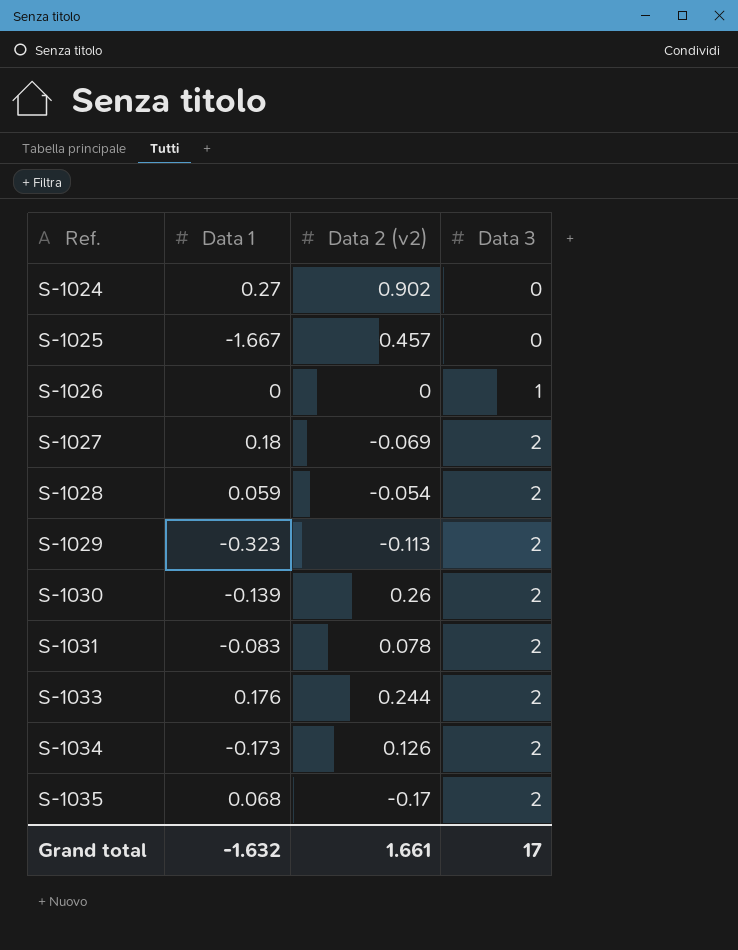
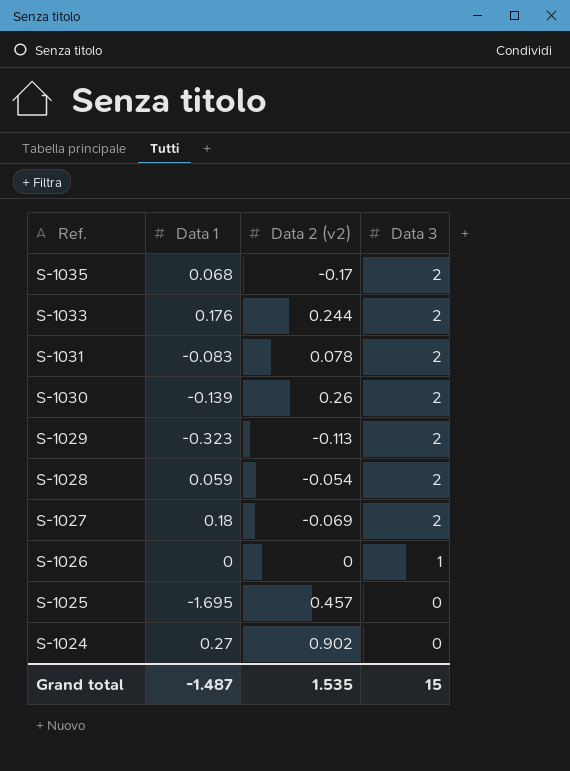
row order: Ref. ascending -> Ref. descending
row S-1034: -0.173 | 0.126 | 2 -> none
S-1025 | Data 1: -1.667 -> -1.695
Grand total | Data 1: -1.632 -> -1.487
Grand total | Data 2 (v2): 1.661 -> 1.535
Grand total | Data 3: 17 -> 15

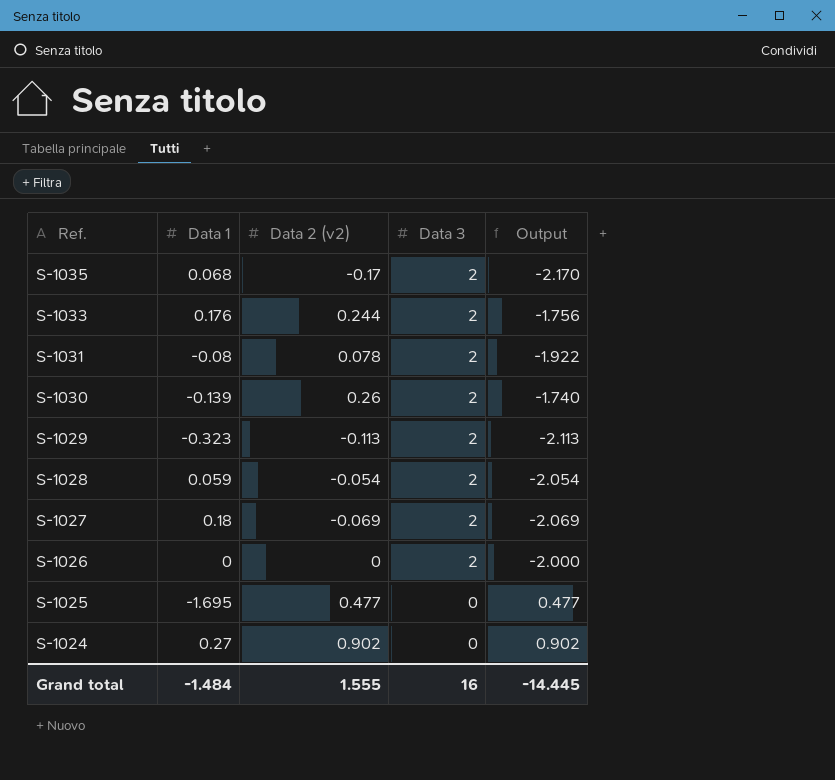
column Output | formula: none -> [Data 2 (v2)] - [Data 3]
S-1031 | Data 1: -0.083 -> -0.08
S-1026 | Data 3: 1 -> 2
S-1025 | Data 2 (v2): 0.457 -> 0.477
Grand total | Data 1: -1.487 -> -1.484
Grand total | Data 2 (v2): 1.535 -> 1.555
Grand total | Data 3: 15 -> 16

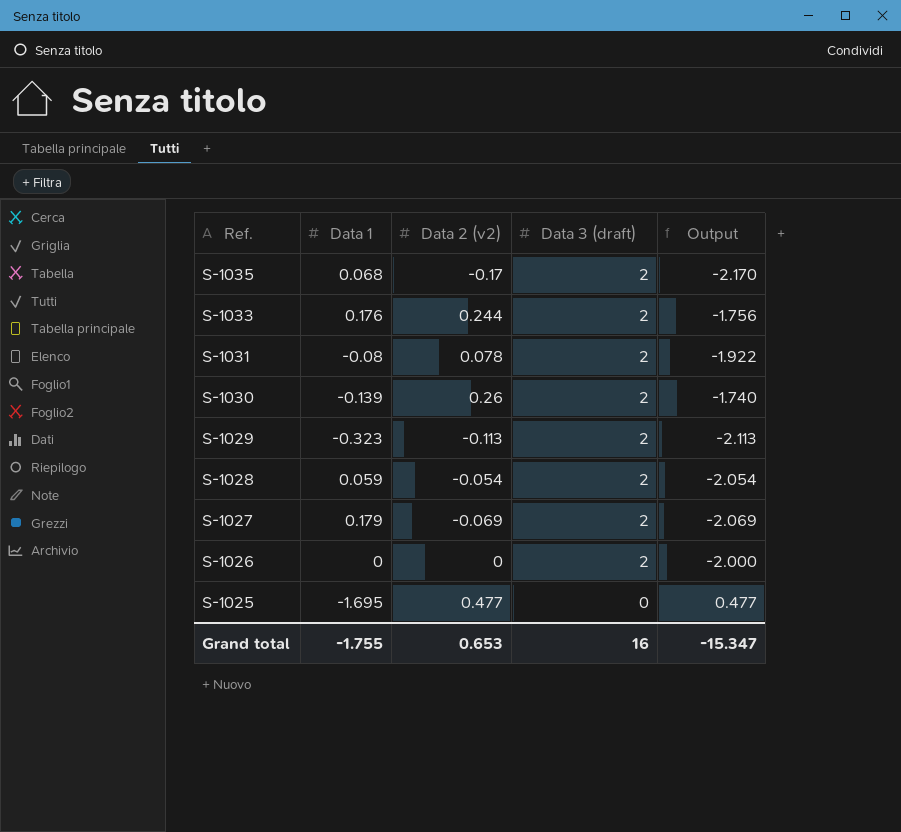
column name: Data 3 -> Data 3 (draft)
row S-1024: 0.27 | 0.902 | 0 | 0.902 -> none
S-1027 | Data 1: 0.18 -> 0.179
Grand total | Data 1: -1.484 -> -1.755
Grand total | Data 2 (v2): 1.555 -> 0.653
Grand total | Output: -14.445 -> -15.347

